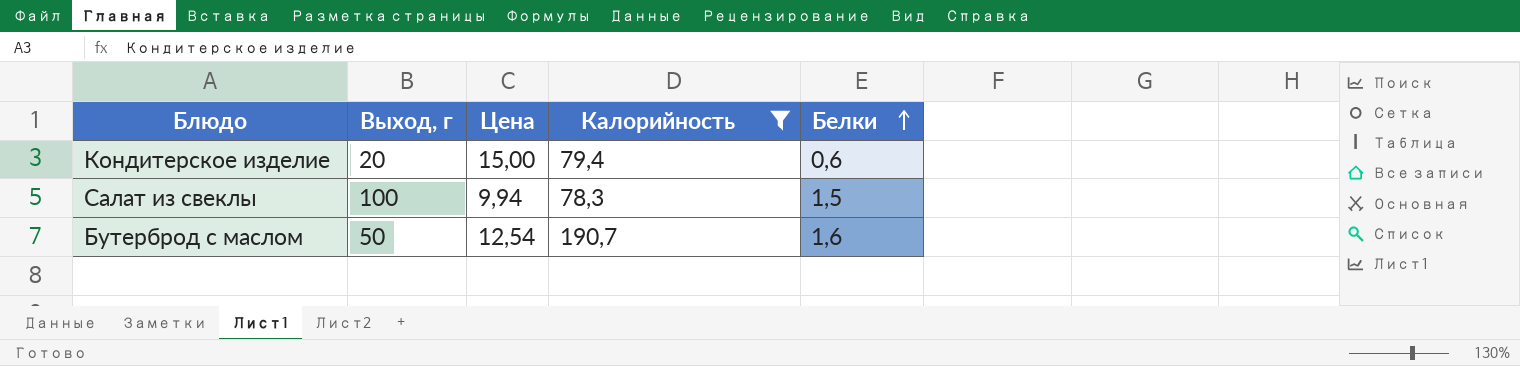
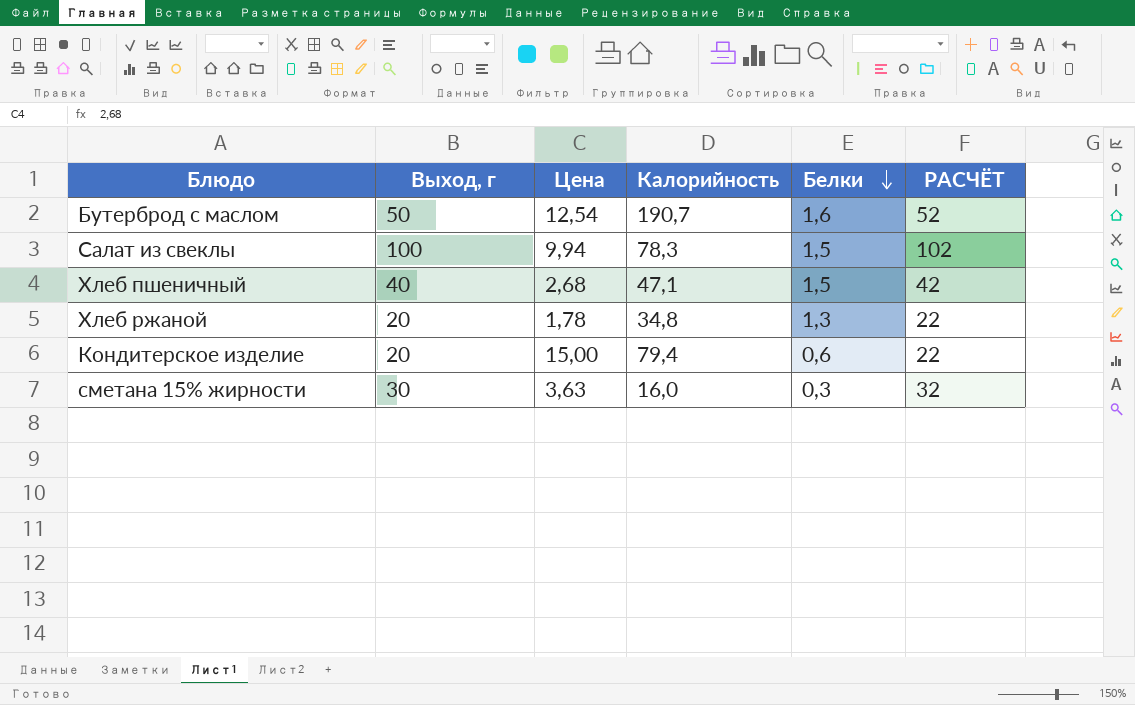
filter: Калорийность >= 78,3 -> none
row order: Белки ascending -> Белки descending
column РАСЧЁТ | formula: none -> [Выход, г] + 2

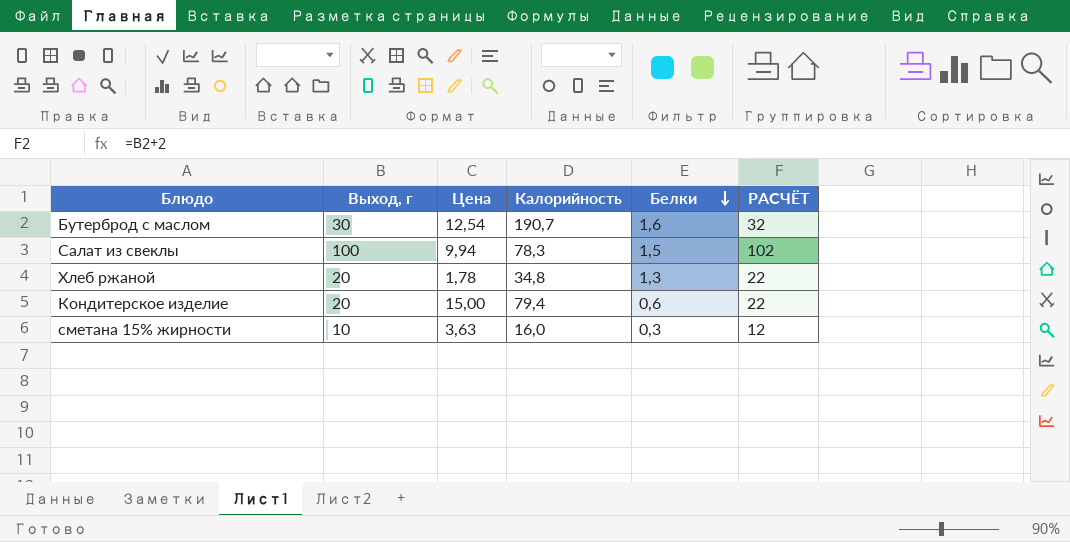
row Хлеб пшеничный: 40 | 2,68 | 47,1 | 1,5 | 42 -> none
Бутерброд с маслом | Выход, г: 50 -> 30
Бутерброд с маслом | РАСЧЁТ: 52 -> 32
сметана 15% жирности | Выход, г: 30 -> 10
сметана 15% жирности | РАСЧЁТ: 32 -> 12

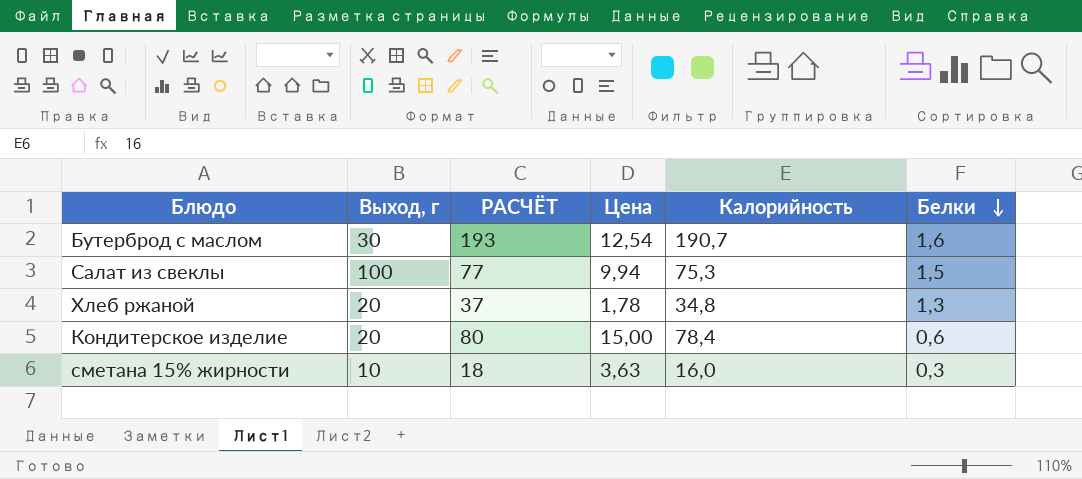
column РАСЧЁТ | formula: [Выход, г] + 2 -> [Калорийность] + 2
column РАСЧЁТ | position: 6 -> 3
Салат из свеклы | Калорийность: 78,3 -> 75,3
Кондитерское изделие | Калорийность: 79,4 -> 78,4

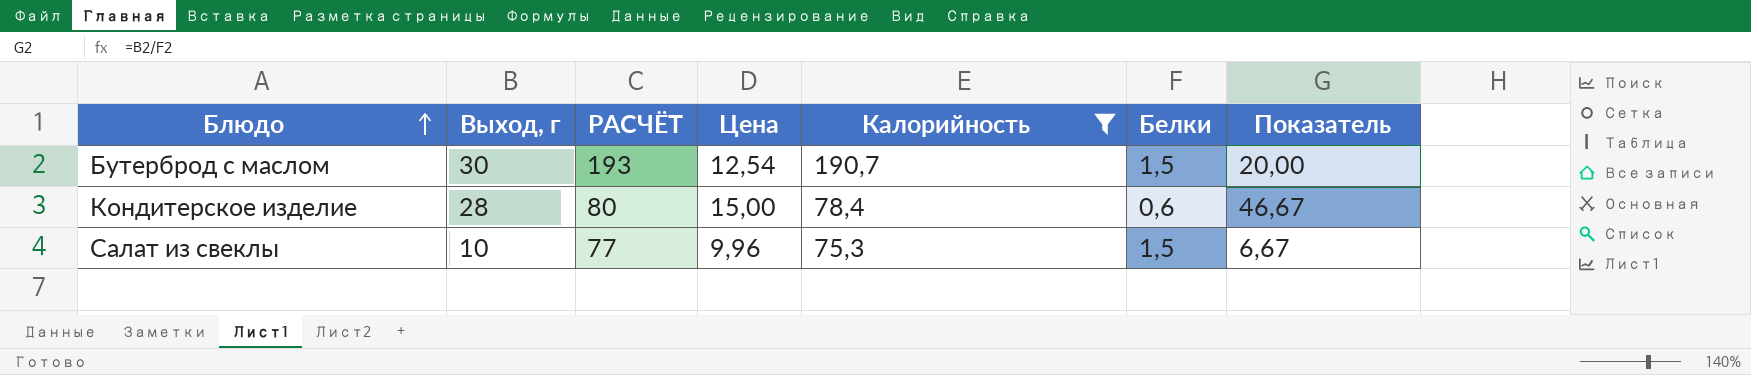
filter: none -> Калорийность >= 75,3
row order: Белки descending -> Блюдо ascending
column Показатель | formula: none -> [Выход, г] / [Белки]
Бутерброд с маслом | Белки: 1,6 -> 1,5
Кондитерское изделие | Выход, г: 20 -> 28
Салат из свеклы | Выход, г: 100 -> 10
Салат из свеклы | Цена: 9,94 -> 9,96

